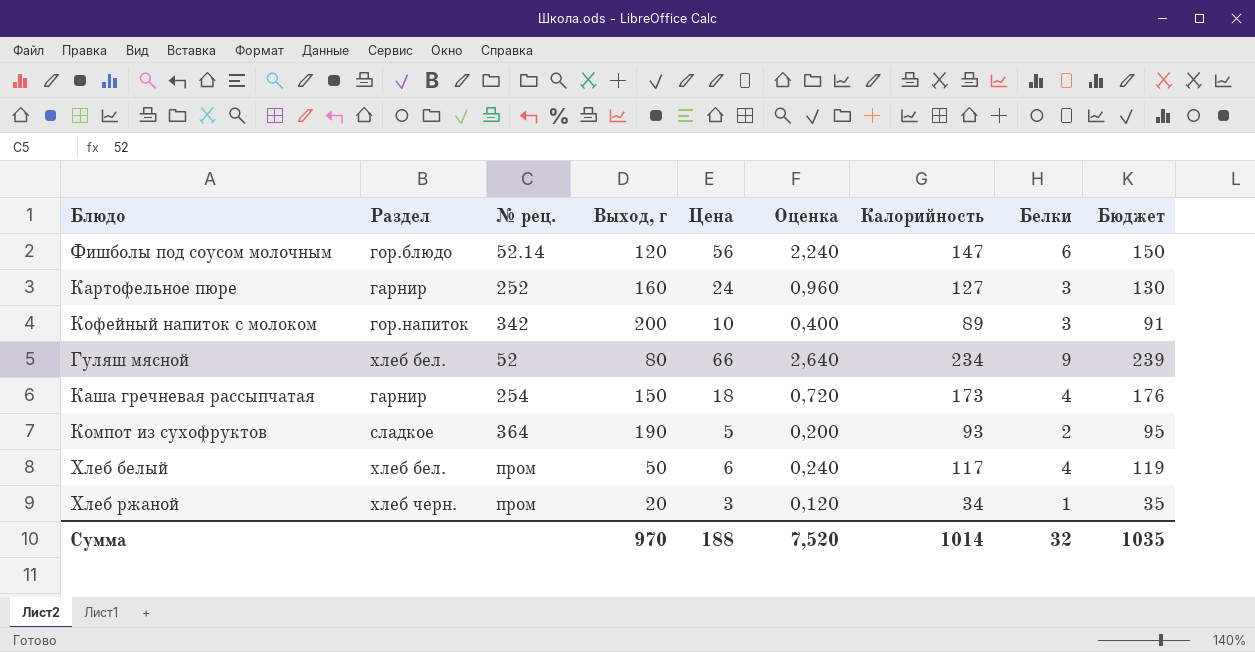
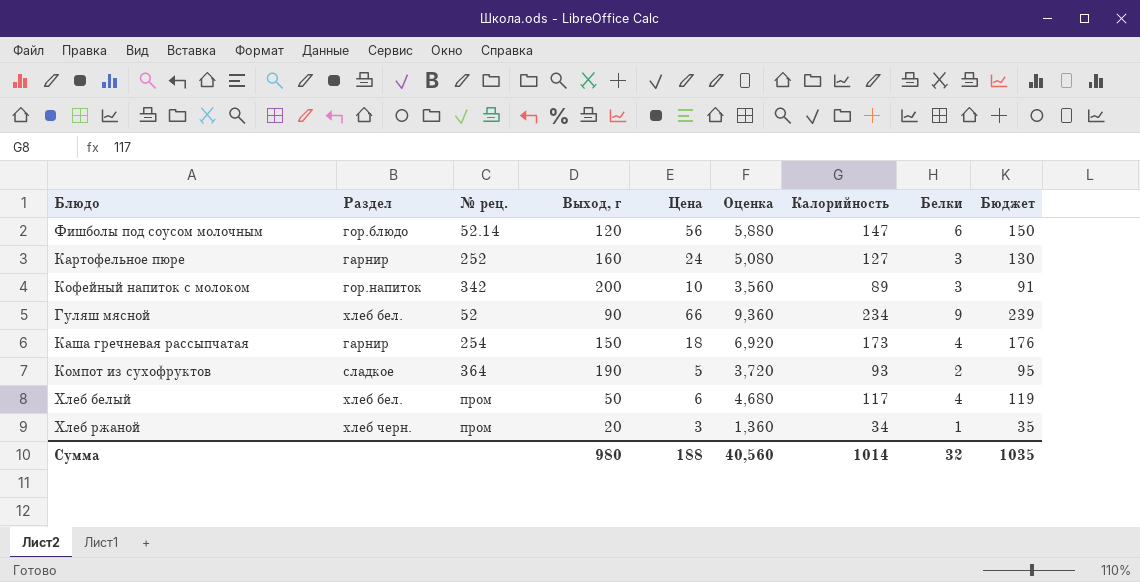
column Оценка | formula: [Цена] * 0,04 -> [Калорийность] * 0,04
Гуляш мясной | Выход, г: 80 -> 90
Сумма | Выход, г: 970 -> 980
Сумма | Оценка: 7,520 -> 40,560

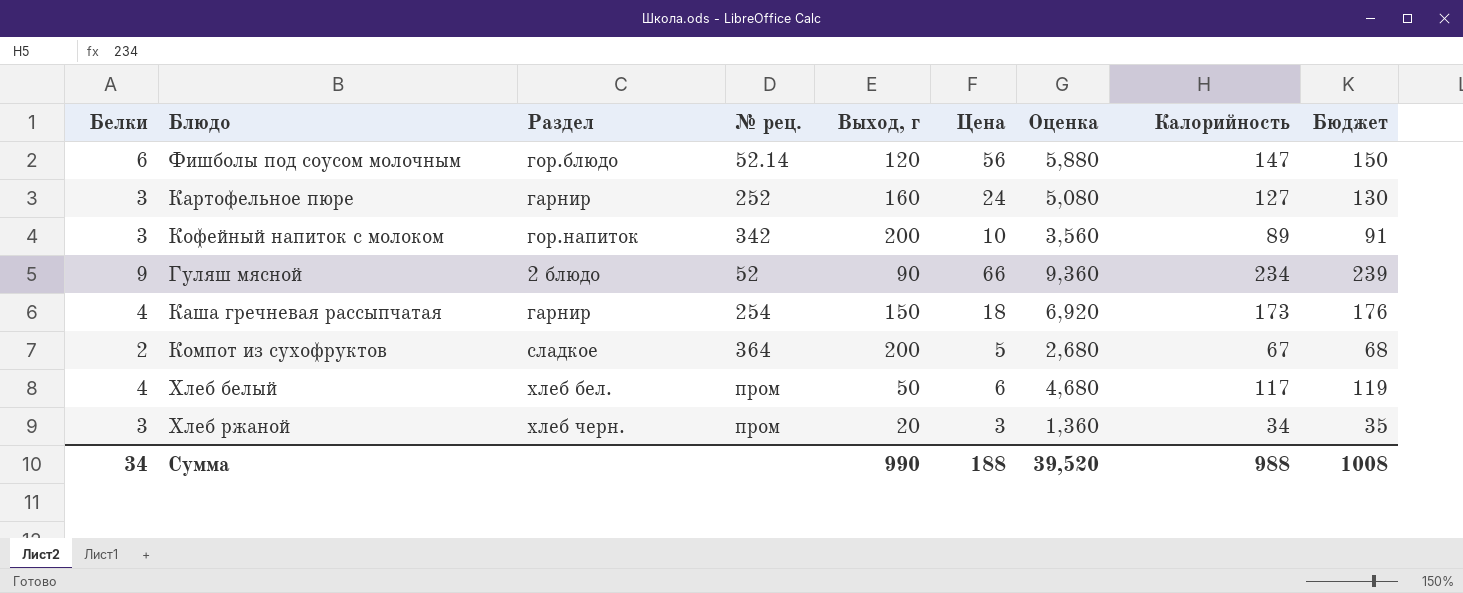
column Белки | position: 8 -> 1
Гуляш мясной | Раздел: хлеб бел. -> 2 блюдо
Компот из сухофруктов | Выход, г: 190 -> 200
Компот из сухофруктов | Оценка: 3,720 -> 2,680
Компот из сухофруктов | Калорийность: 93 -> 67
Компот из сухофруктов | Бюджет: 95 -> 68
Хлеб ржаной | Белки: 1 -> 3
Сумма | Белки: 32 -> 34
Сумма | Выход, г: 980 -> 990
Сумма | Оценка: 40,560 -> 39,520
Сумма | Калорийность: 1014 -> 988
Сумма | Бюджет: 1035 -> 1008

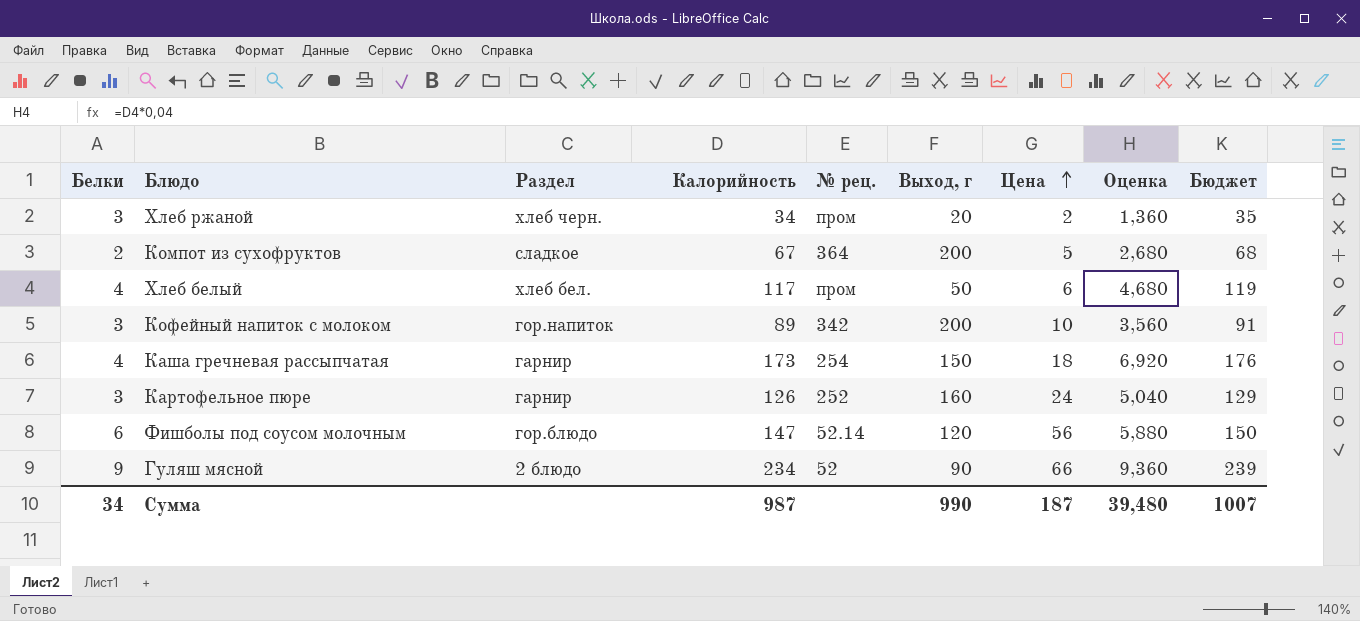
row order: none -> Цена ascending
column Калорийность | position: 8 -> 4
Хлеб ржаной | Цена: 3 -> 2
Картофельное пюре | Калорийность: 127 -> 126
Картофельное пюре | Оценка: 5,080 -> 5,040
Картофельное пюре | Бюджет: 130 -> 129
Сумма | Калорийность: 988 -> 987
Сумма | Цена: 188 -> 187
Сумма | Оценка: 39,520 -> 39,480
Сумма | Бюджет: 1008 -> 1007

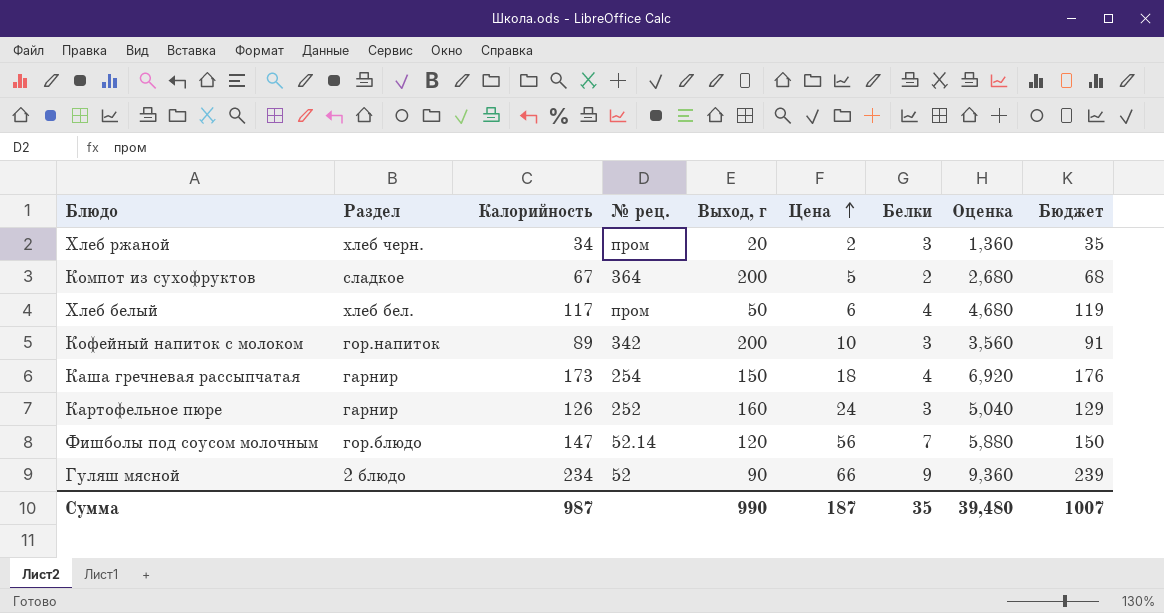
column Белки | position: 1 -> 7
Фишболы под соусом молочным | Белки: 6 -> 7
Сумма | Белки: 34 -> 35

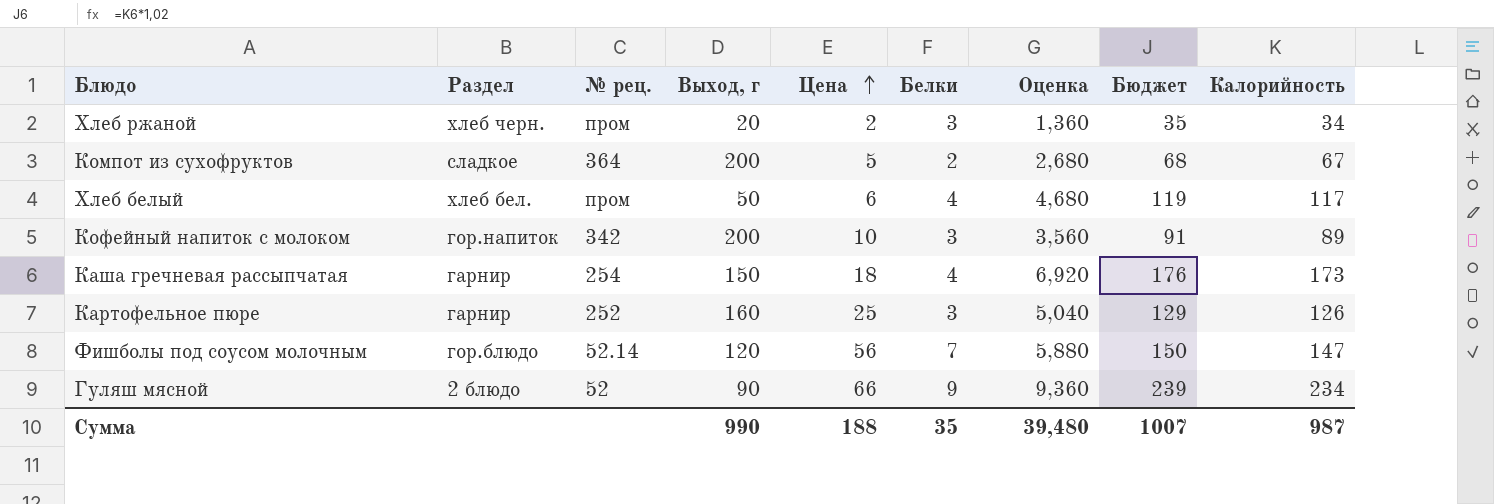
column Калорийность | position: 3 -> 9
Картофельное пюре | Цена: 24 -> 25
Сумма | Цена: 187 -> 188

